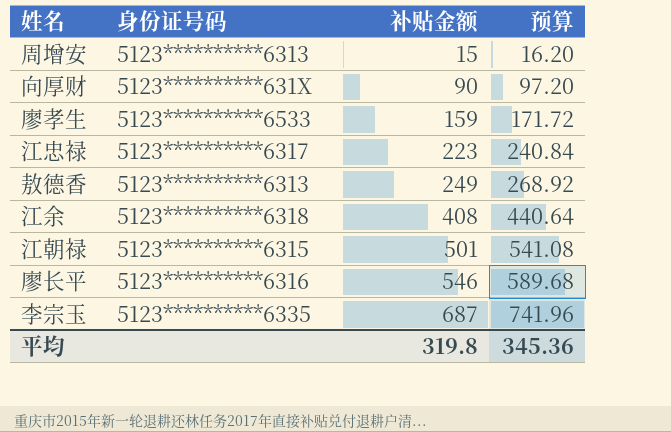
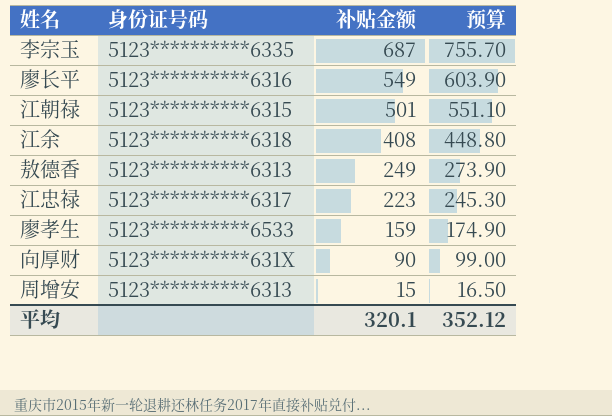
row order: 补贴金额 ascending -> 补贴金额 descending
column 预算 | formula: [补贴金额] * 1.08 -> [补贴金额] * 1.1
廖长平 | 补贴金额: 546 -> 549
平均 | 补贴金额: 319.8 -> 320.1
平均 | 预算: 345.36 -> 352.12

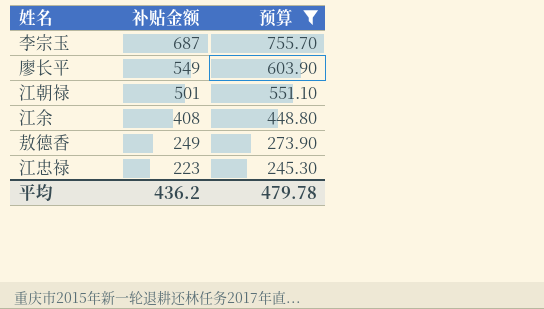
filter: none -> 预算 >= 245.30
column 身份证号码 | position: 2 -> none
平均 | 补贴金额: 320.1 -> 436.2
平均 | 预算: 352.12 -> 479.78

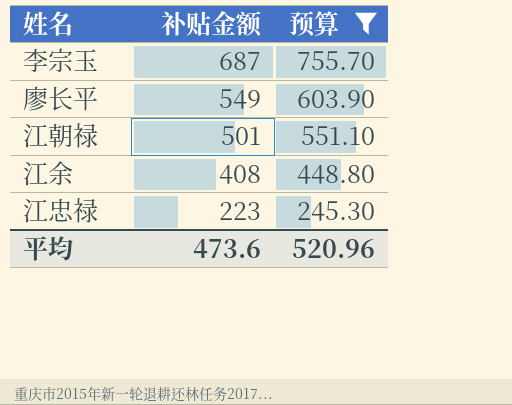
row 敖德香: 249 | 273.90 -> none
平均 | 补贴金额: 436.2 -> 473.6
平均 | 预算: 479.78 -> 520.96

